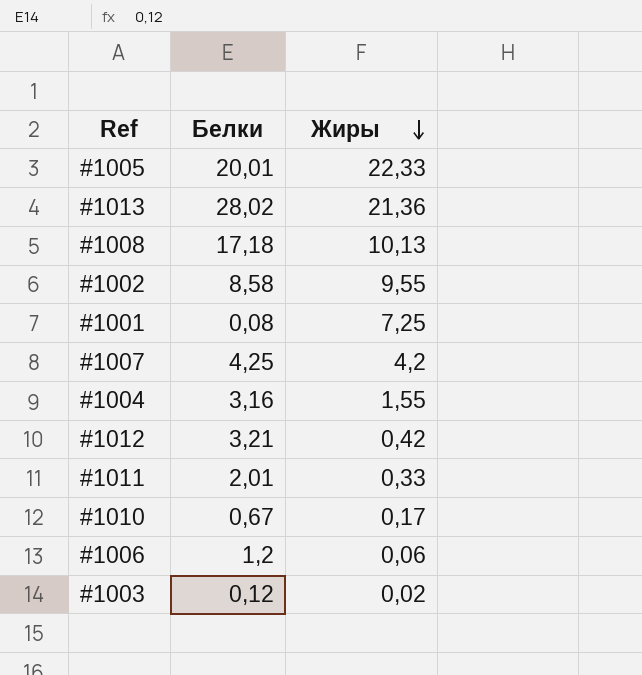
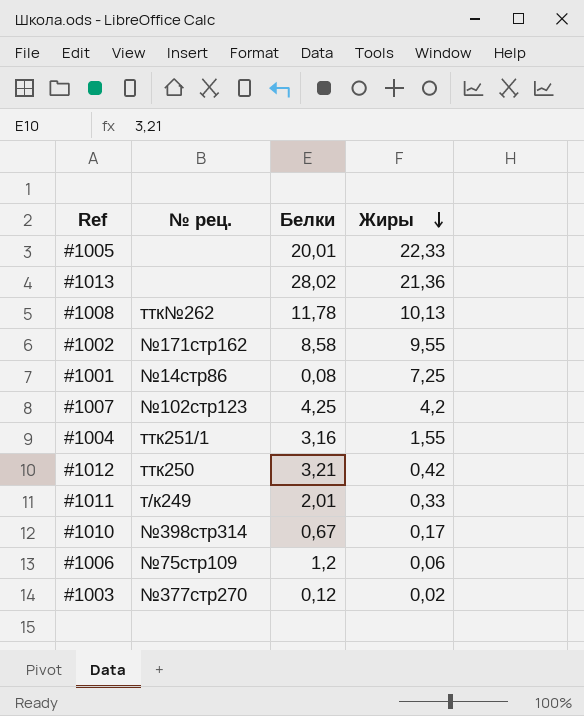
column № рец. | position: none -> 2
#1008 | Белки: 17,18 -> 11,78

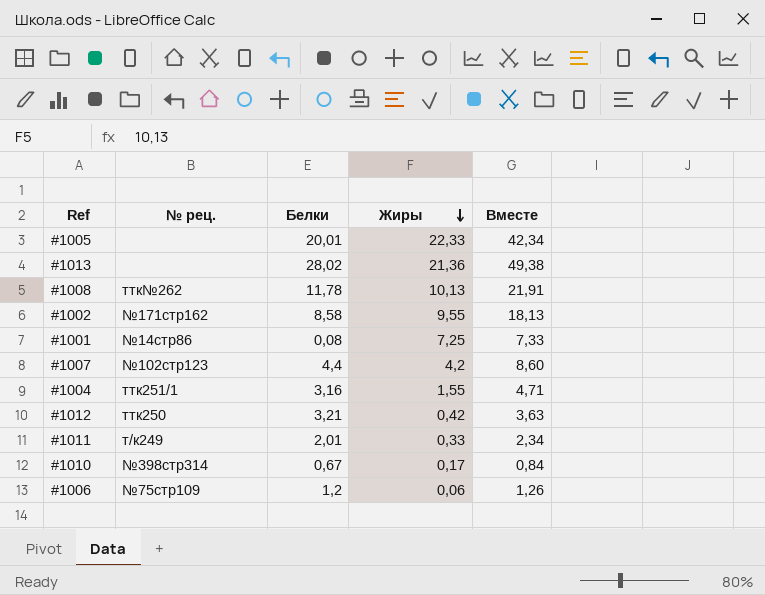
column Вместе | formula: none -> [Белки] + [Жиры]
row #1003: №377стр270 | 0,12 | 0,02 -> none
#1007 | Белки: 4,25 -> 4,4

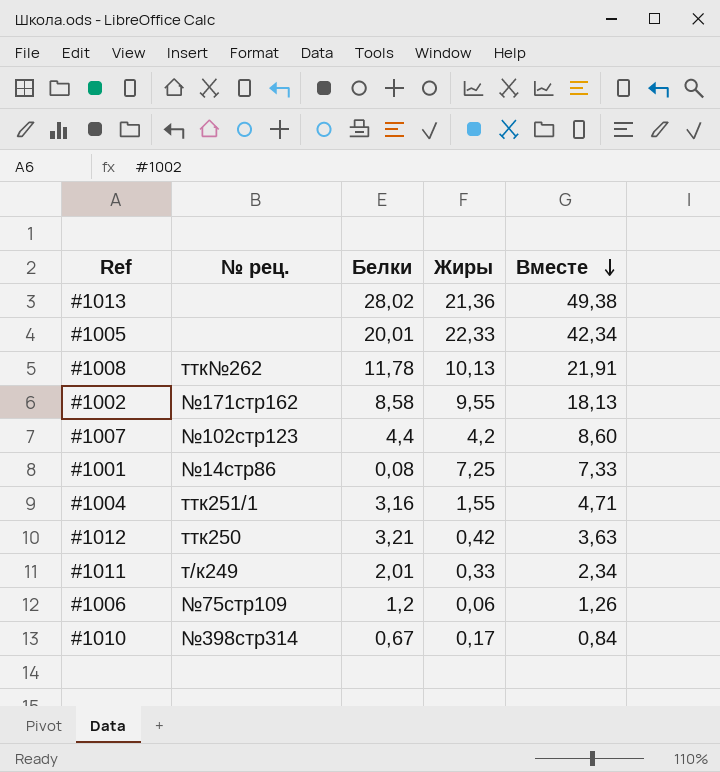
row order: Жиры descending -> Вместе descending

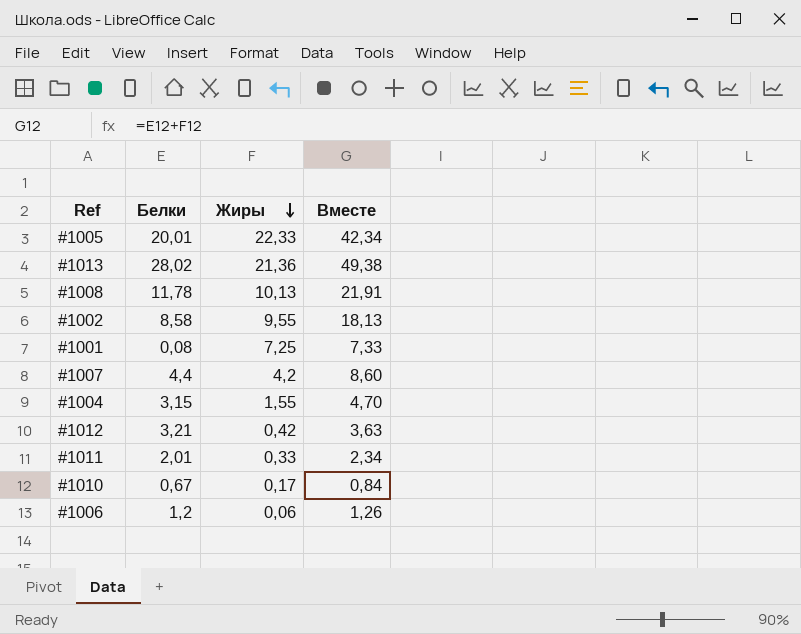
row order: Вместе descending -> Жиры descending
column № рец. | position: 2 -> none
#1004 | Белки: 3,16 -> 3,15
#1004 | Вместе: 4,71 -> 4,70

